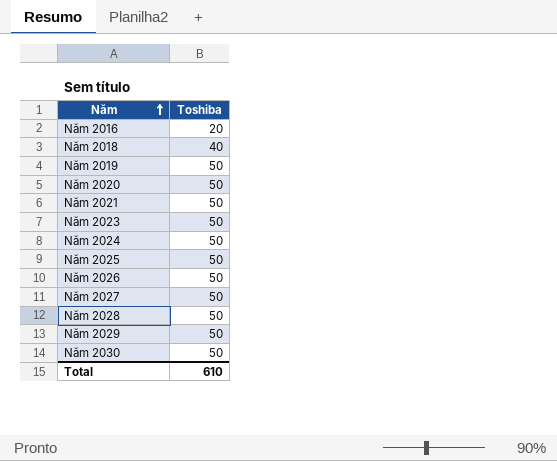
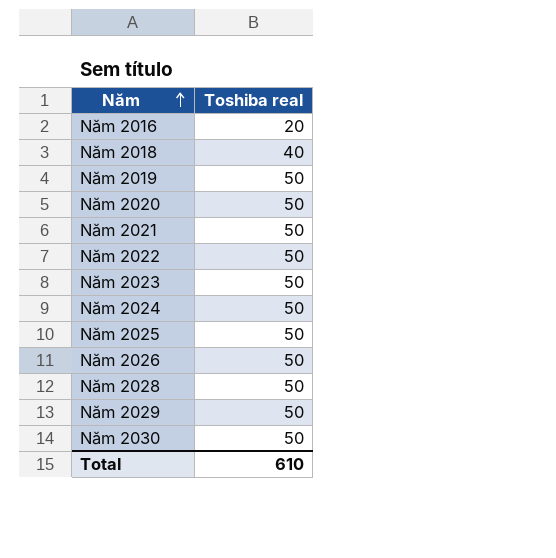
column name: Toshiba -> Toshiba real
row Năm 2027: 50 -> none
row Năm 2022: none -> 50

